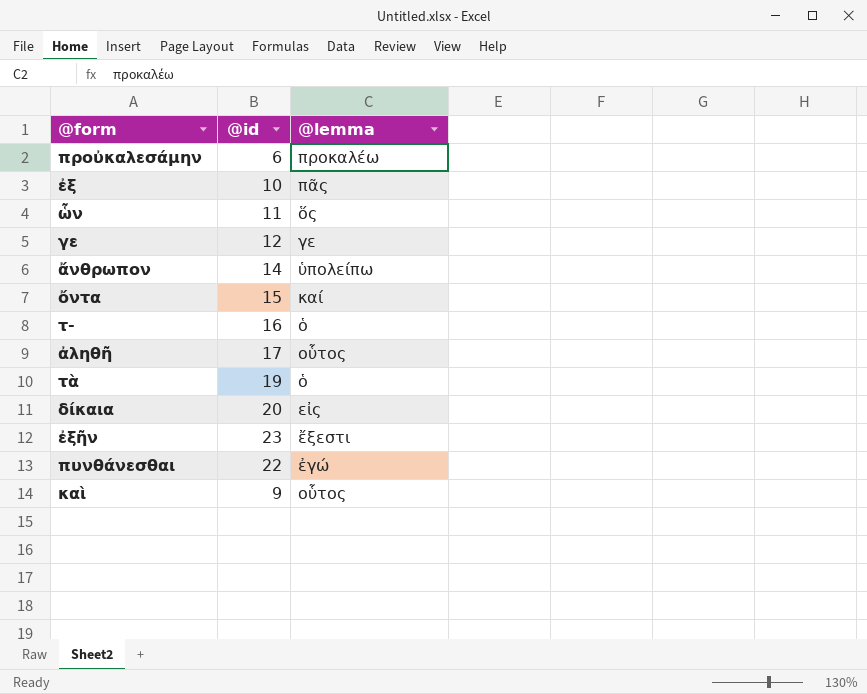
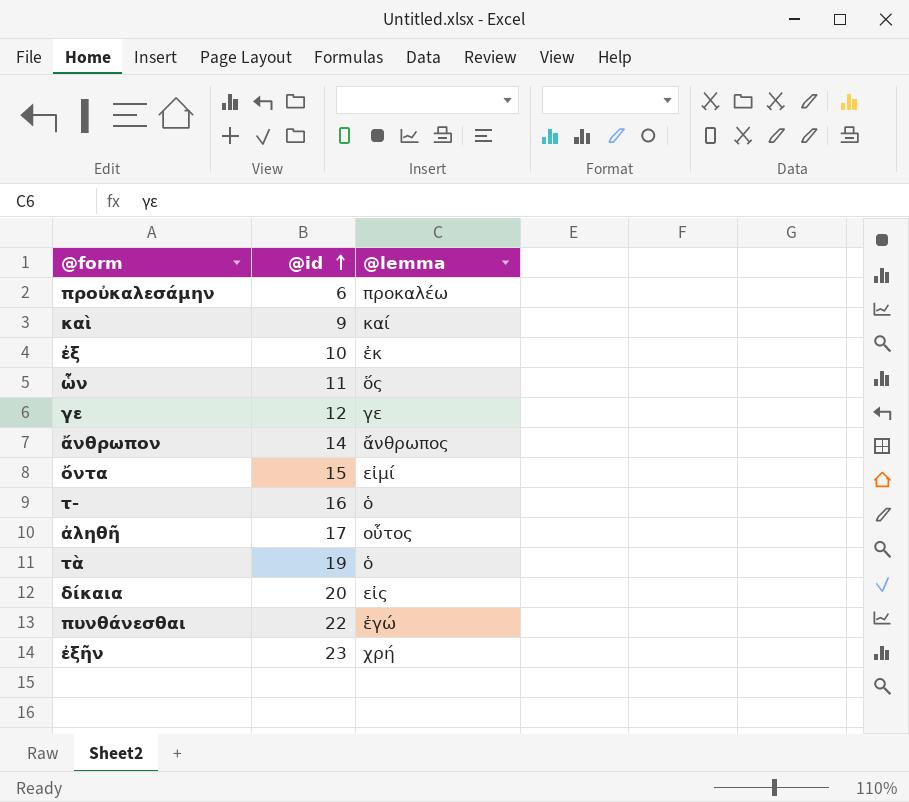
row order: none -> @id ascending
καὶ | @lemma: οὗτος -> καί
ἐξ | @lemma: πᾶς -> ἐκ
ἄνθρωπον | @lemma: ὑπολείπω -> ἄνθρωπος
ὄντα | @lemma: καί -> εἰμί
ἐξῆν | @lemma: ἔξεστι -> χρή

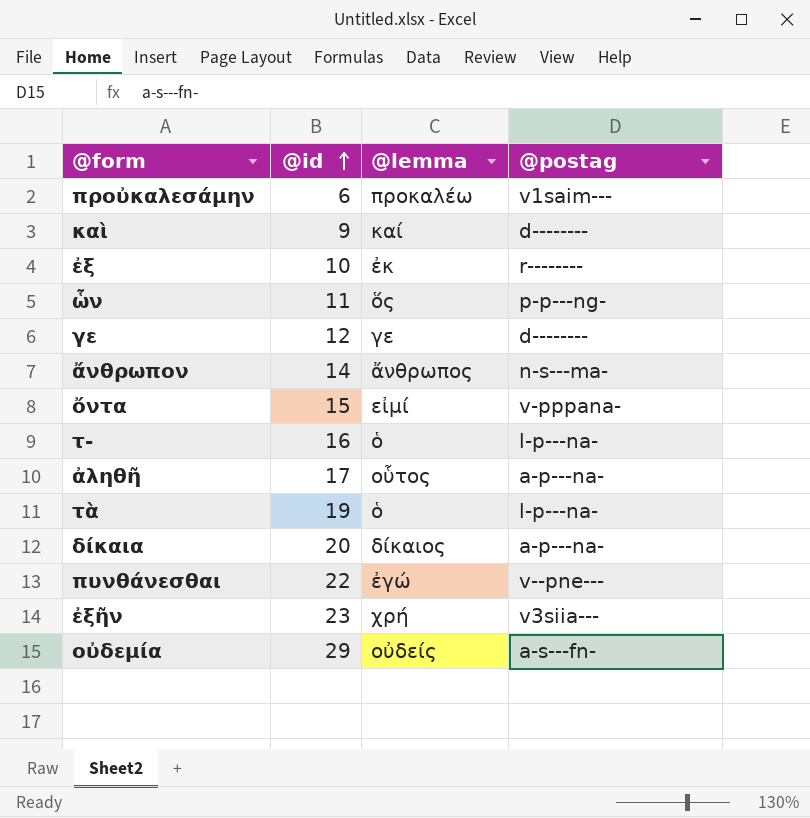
column @postag | position: none -> 4
δίκαια | @lemma: εἰς -> δίκαιος
row οὐδεμία: none -> 29 | οὐδείς | a-s---fn-

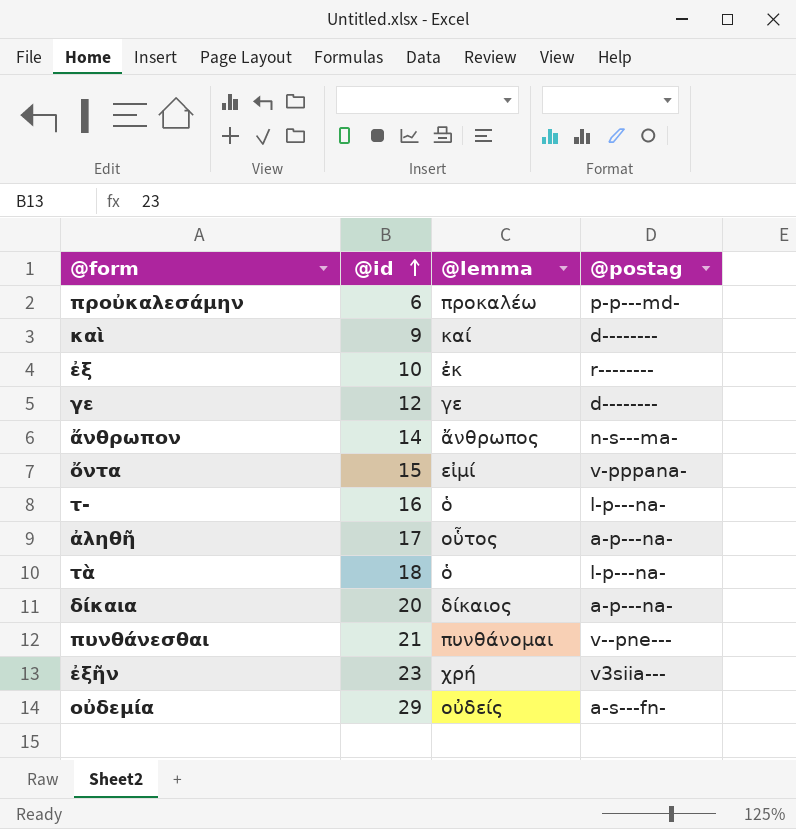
row ὧν: 11 | ὅς | p-p---ng- -> none
προὐκαλεσάμην | @postag: v1saim--- -> p-p---md-
τὰ | @id: 19 -> 18
πυνθάνεσθαι | @id: 22 -> 21
πυνθάνεσθαι | @lemma: ἐγώ -> πυνθάνομαι

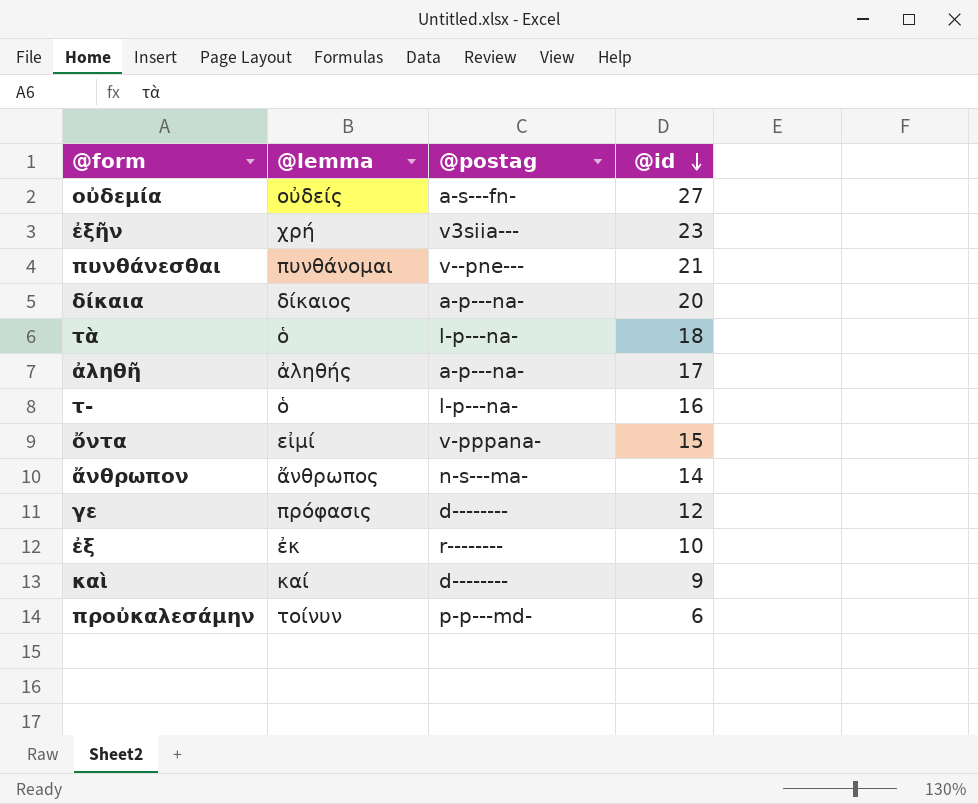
row order: @id ascending -> @id descending
column @id | position: 2 -> 4
οὐδεμία | @id: 29 -> 27
ἀληθῆ | @lemma: οὗτος -> ἀληθής
γε | @lemma: γε -> πρόφασις
προὐκαλεσάμην | @lemma: προκαλέω -> τοίνυν

